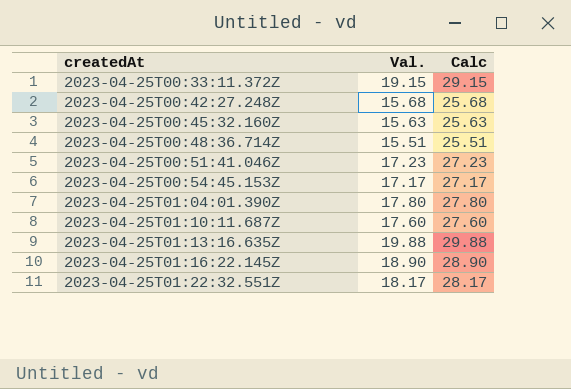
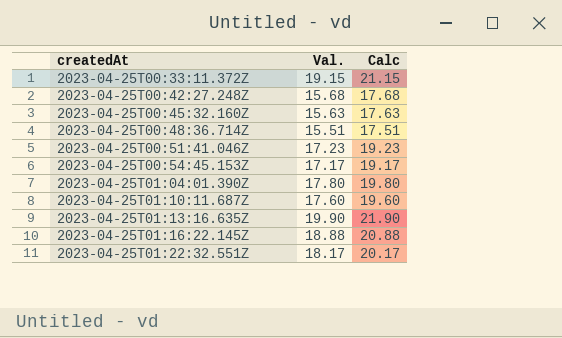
column Calc | formula: [Val.] + 10 -> [Val.] + 2
2023-04-25T01:13:16.635Z | Val.: 19.88 -> 19.90
2023-04-25T01:16:22.145Z | Val.: 18.90 -> 18.88

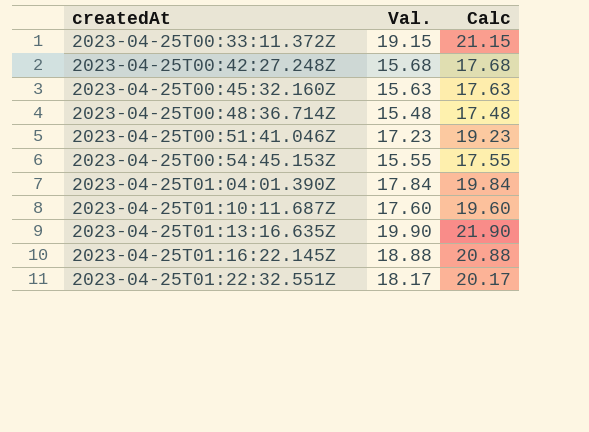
2023-04-25T00:48:36.714Z | Val.: 15.51 -> 15.48
2023-04-25T00:48:36.714Z | Calc: 17.51 -> 17.48
2023-04-25T00:54:45.153Z | Val.: 17.17 -> 15.55
2023-04-25T00:54:45.153Z | Calc: 19.17 -> 17.55
2023-04-25T01:04:01.390Z | Val.: 17.80 -> 17.84
2023-04-25T01:04:01.390Z | Calc: 19.80 -> 19.84

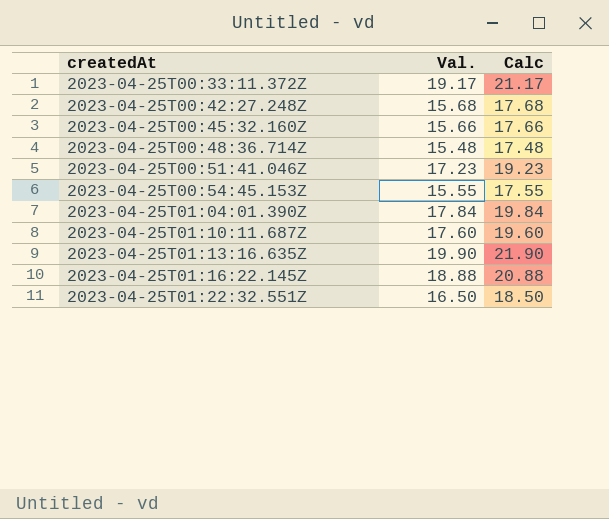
2023-04-25T00:33:11.372Z | Val.: 19.15 -> 19.17
2023-04-25T00:33:11.372Z | Calc: 21.15 -> 21.17
2023-04-25T00:45:32.160Z | Val.: 15.63 -> 15.66
2023-04-25T00:45:32.160Z | Calc: 17.63 -> 17.66
2023-04-25T01:22:32.551Z | Val.: 18.17 -> 16.50
2023-04-25T01:22:32.551Z | Calc: 20.17 -> 18.50

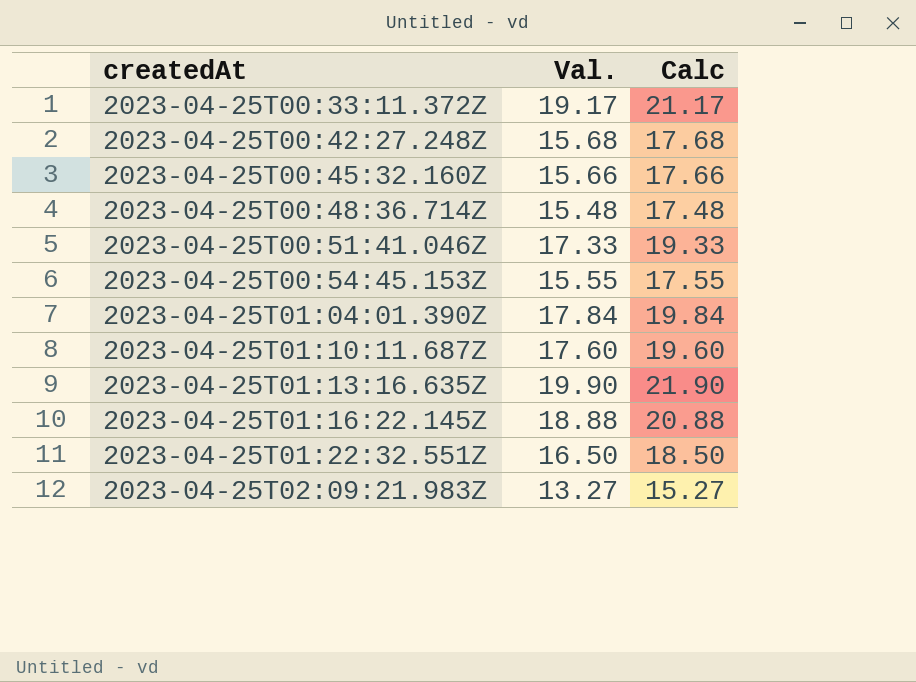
2023-04-25T00:51:41.046Z | Val.: 17.23 -> 17.33
2023-04-25T00:51:41.046Z | Calc: 19.23 -> 19.33
row 2023-04-25T02:09:21.983Z: none -> 13.27 | 15.27

